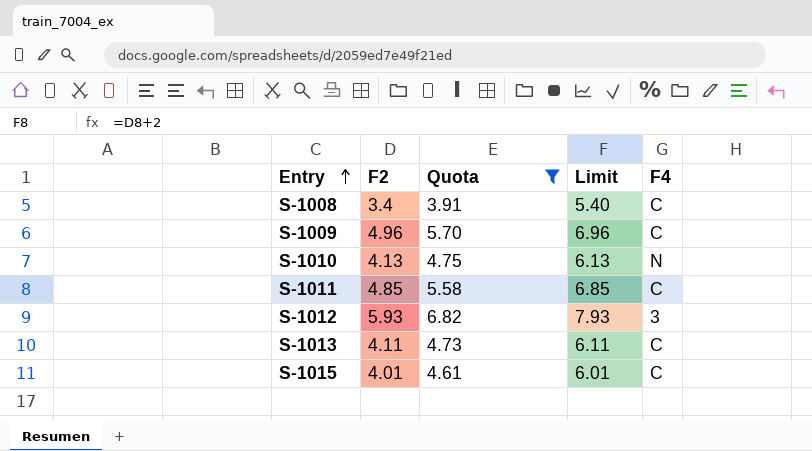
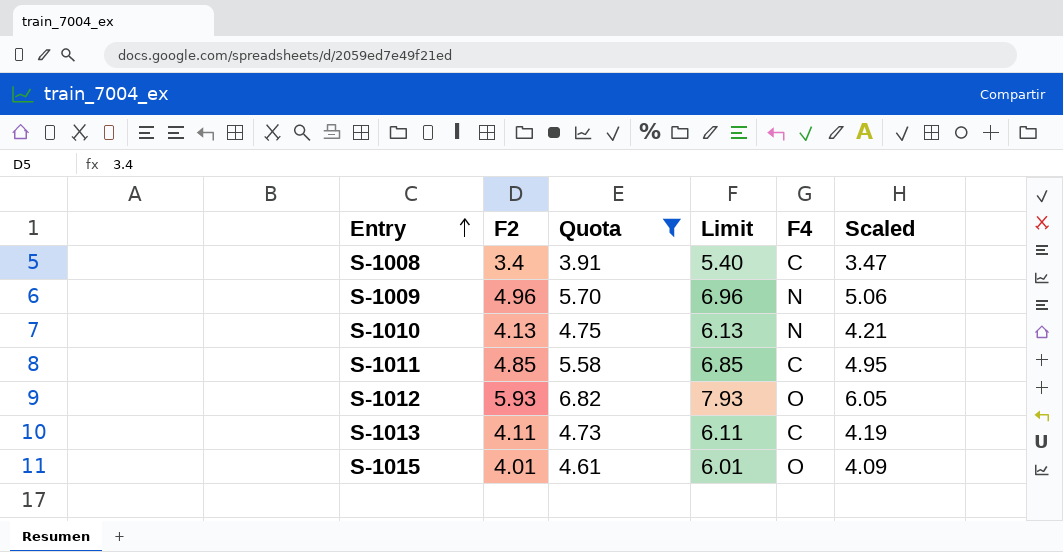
column Scaled | formula: none -> [F2] * 1.02
S-1009 | F4: C -> N
S-1012 | F4: 3 -> O
S-1015 | F4: C -> O

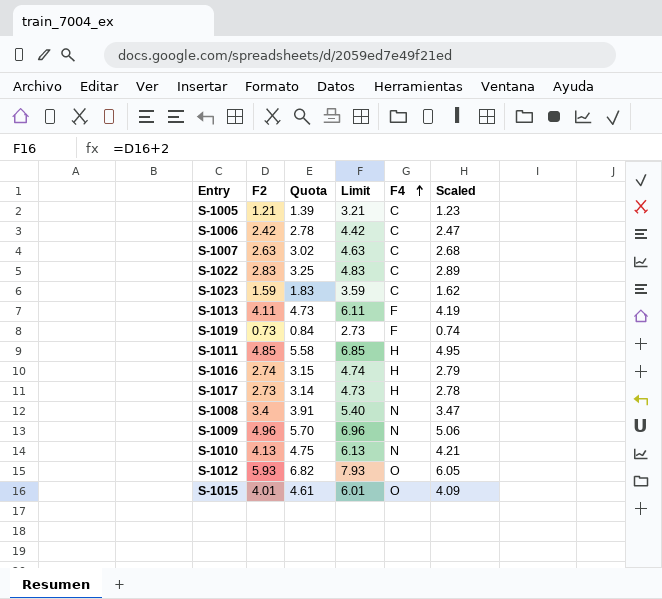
filter: Quota >= 3.91 -> none
row order: Entry ascending -> F4 ascending
S-1013 | F4: C -> F
S-1011 | F4: C -> H
S-1008 | F4: C -> N

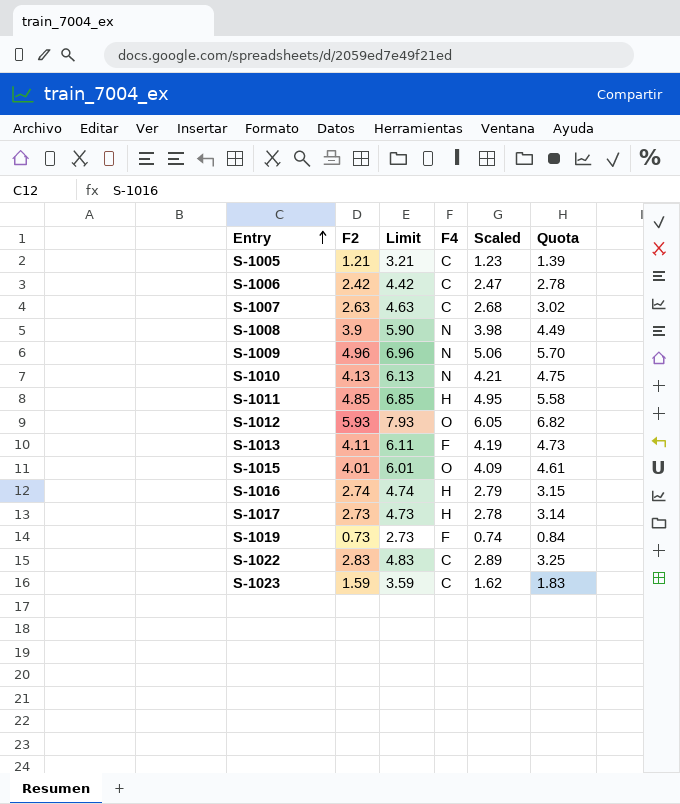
row order: F4 ascending -> Entry ascending
column Quota | position: 3 -> 6
S-1008 | F2: 3.4 -> 3.9
S-1008 | Limit: 5.40 -> 5.90
S-1008 | Scaled: 3.47 -> 3.98
S-1008 | Quota: 3.91 -> 4.49

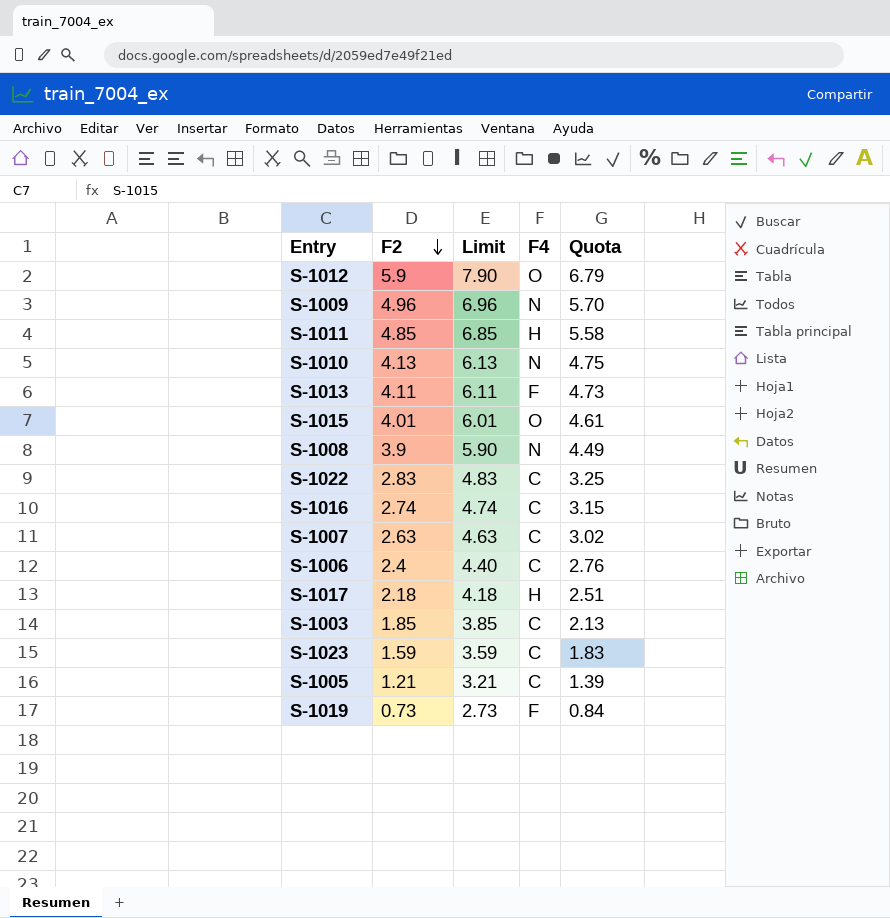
row order: Entry ascending -> F2 descending
column Scaled | formula: [F2] * 1.02 -> none
S-1012 | F2: 5.93 -> 5.9
S-1012 | Limit: 7.93 -> 7.90
S-1012 | Quota: 6.82 -> 6.79
S-1016 | F4: H -> C
S-1006 | F2: 2.42 -> 2.4
S-1006 | Limit: 4.42 -> 4.40
S-1006 | Quota: 2.78 -> 2.76
S-1017 | F2: 2.73 -> 2.18
S-1017 | Limit: 4.73 -> 4.18
S-1017 | Quota: 3.14 -> 2.51
row S-1003: none -> 1.85 | 3.85 | C | 2.13

